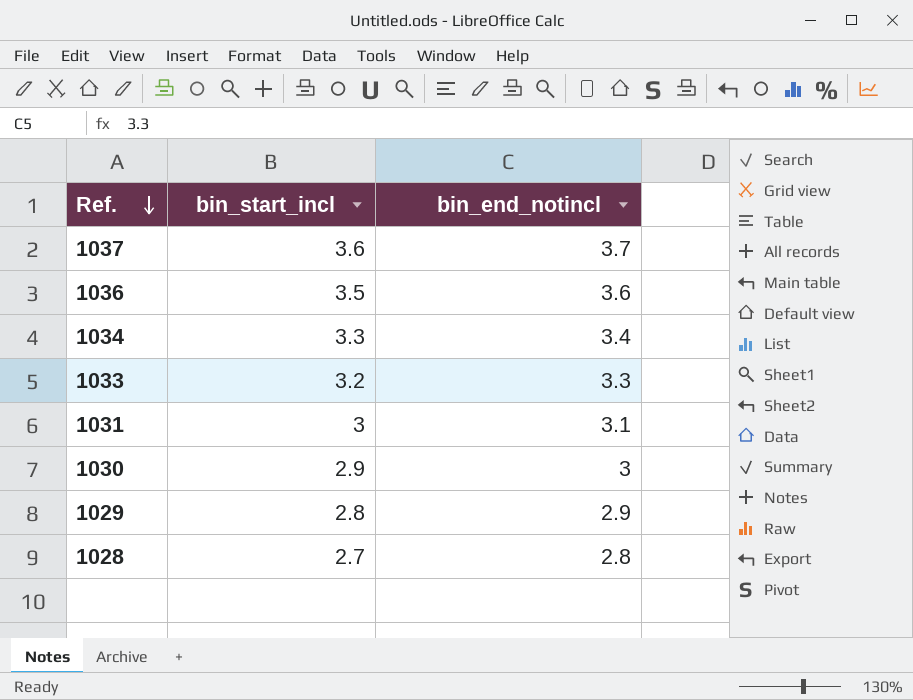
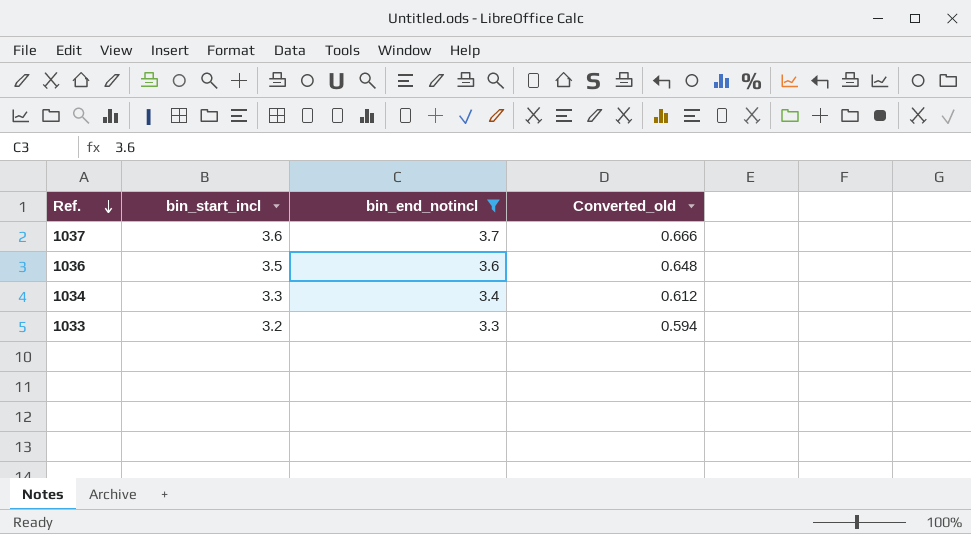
filter: none -> bin_end_notincl >= 3.3
column Converted_old | formula: none -> [bin_end_notincl] * 0.18

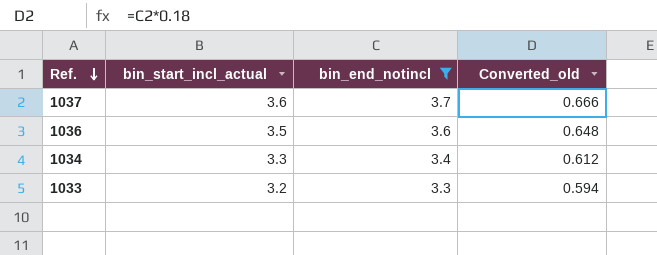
column name: bin_start_incl -> bin_start_incl_actual

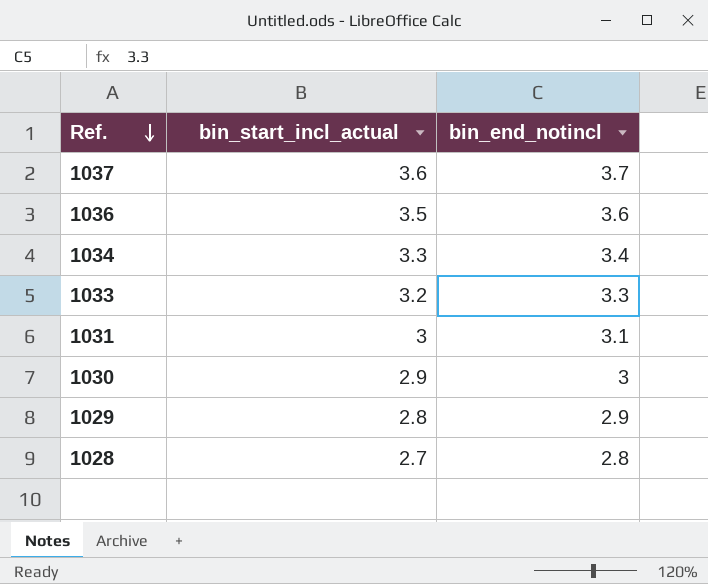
filter: bin_end_notincl >= 3.3 -> none
column Converted_old | formula: [bin_end_notincl] * 0.18 -> none

